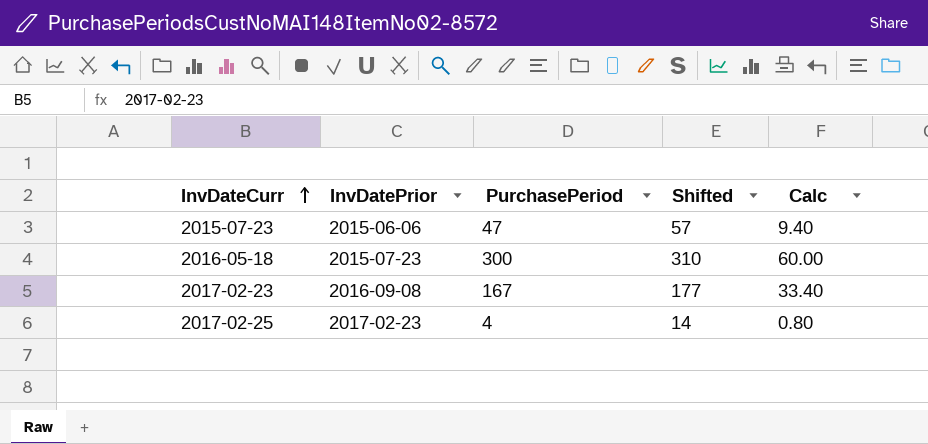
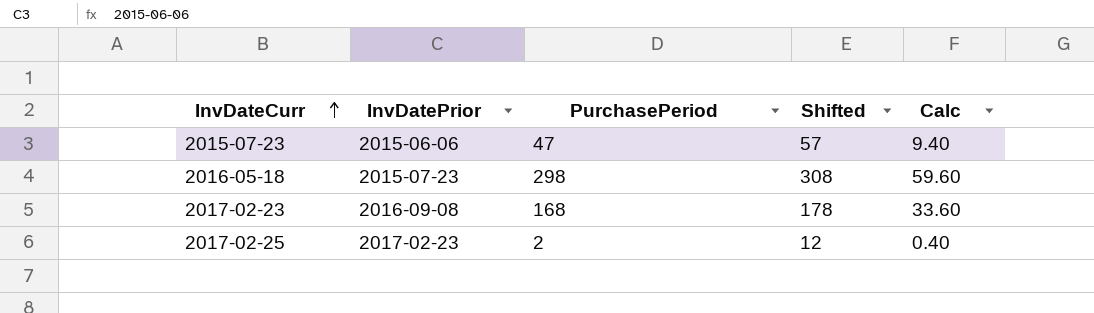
2016-05-18 | PurchasePeriod: 300 -> 298
2016-05-18 | Shifted: 310 -> 308
2016-05-18 | Calc: 60.00 -> 59.60
2017-02-23 | PurchasePeriod: 167 -> 168
2017-02-23 | Shifted: 177 -> 178
2017-02-23 | Calc: 33.40 -> 33.60
2017-02-25 | PurchasePeriod: 4 -> 2
2017-02-25 | Shifted: 14 -> 12
2017-02-25 | Calc: 0.80 -> 0.40

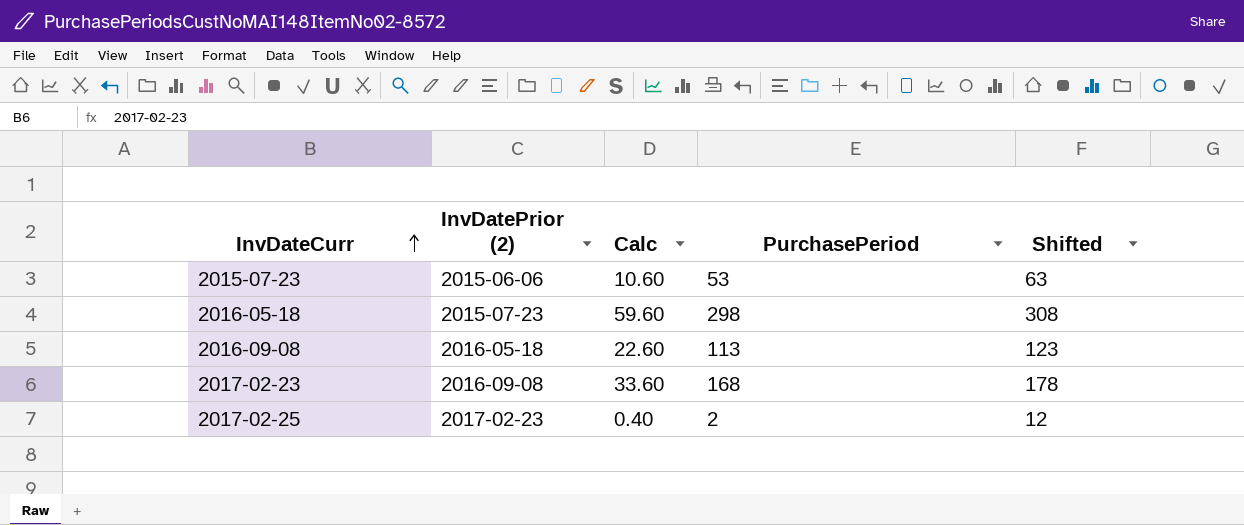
column name: InvDatePrior -> InvDatePrior (2)
column Calc | position: 5 -> 3
2015-07-23 | Calc: 9.40 -> 10.60
2015-07-23 | PurchasePeriod: 47 -> 53
2015-07-23 | Shifted: 57 -> 63
row 2016-09-08: none -> 2016-05-18 | 22.60 | 113 | 123

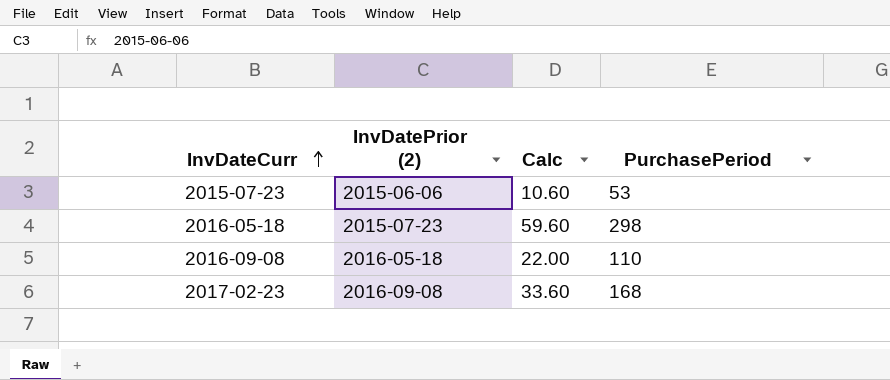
column Shifted | formula: [PurchasePeriod] + 10 -> none
row 2017-02-25: 2017-02-23 | 0.40 | 2 | 12 -> none
2016-09-08 | Calc: 22.60 -> 22.00
2016-09-08 | PurchasePeriod: 113 -> 110

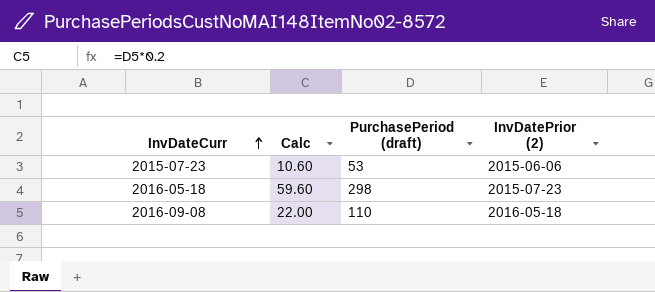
column name: PurchasePeriod -> PurchasePeriod (draft)
column InvDatePrior (2) | position: 2 -> 4
row 2017-02-23: 2016-09-08 | 33.60 | 168 -> none

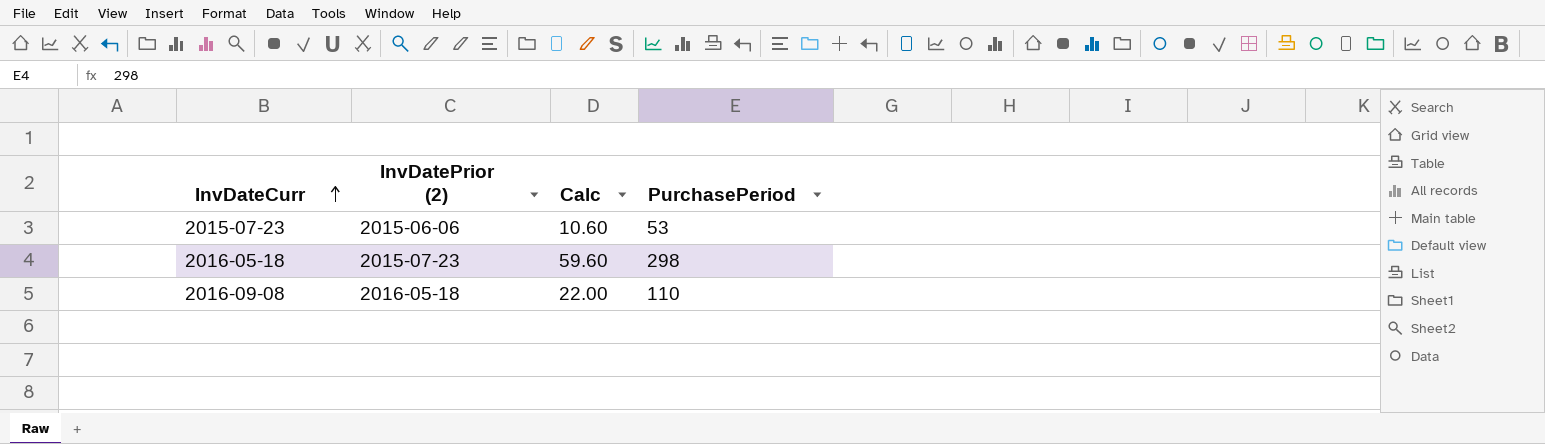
column InvDatePrior (2) | position: 4 -> 2
column name: PurchasePeriod (draft) -> PurchasePeriod

